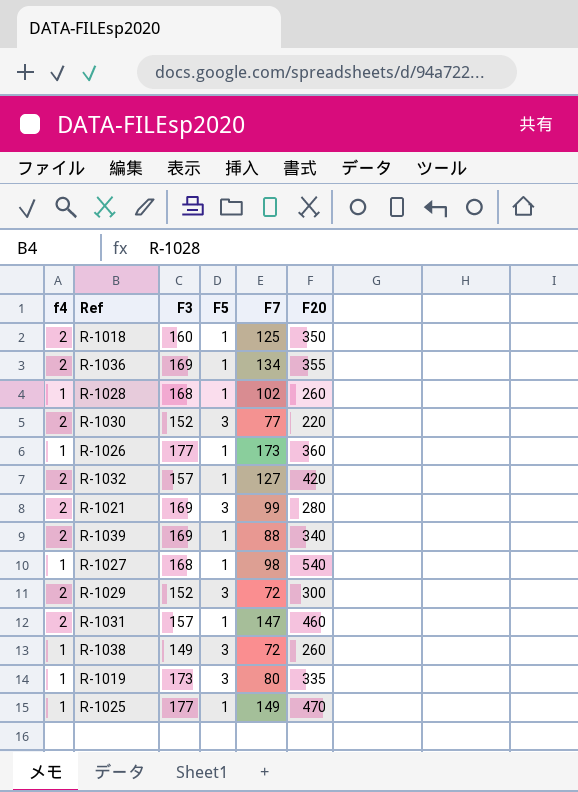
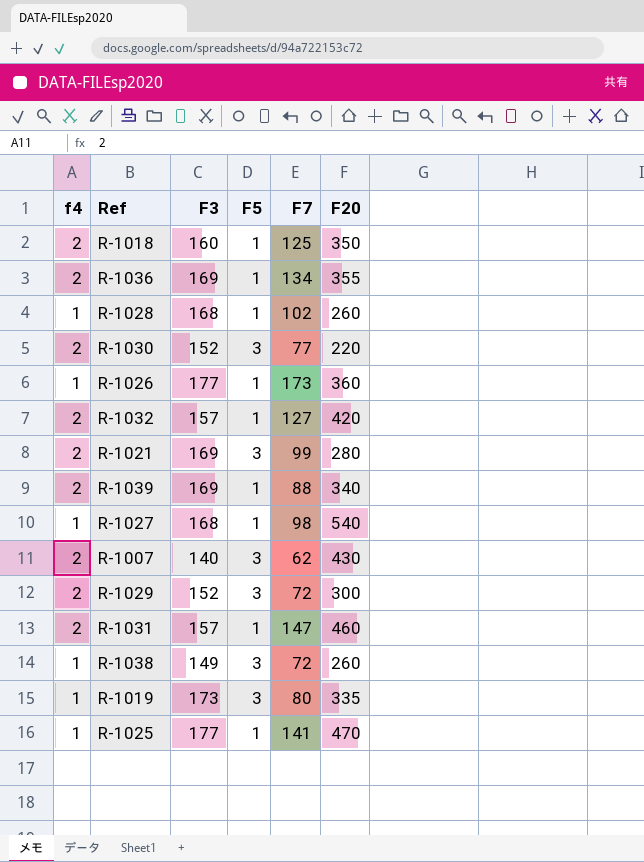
row R-1007: none -> 2 | 140 | 3 | 62 | 430
R-1025 | F7: 149 -> 141

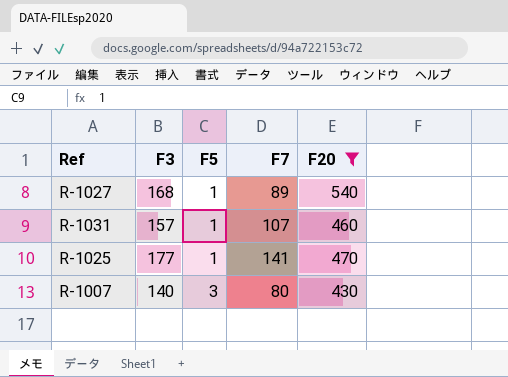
filter: none -> F20 >= 430
row order: none -> F5 ascending
column f4 | position: 1 -> none
R-1027 | F7: 98 -> 89
R-1031 | F7: 147 -> 107
R-1007 | F7: 62 -> 80

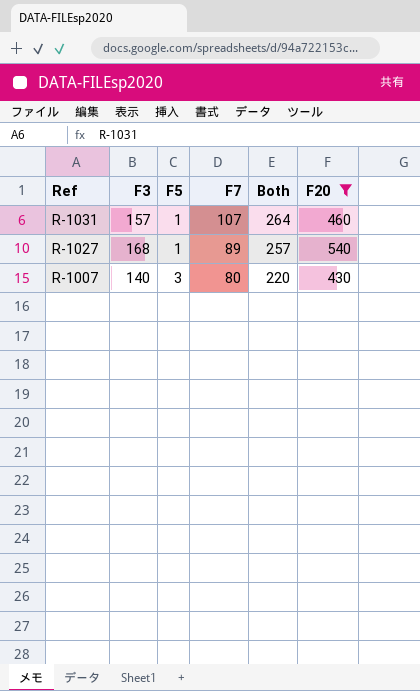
row order: F5 ascending -> Ref descending
column Both | formula: none -> [F3] + [F7]
row R-1025: 177 | 1 | 141 | 470 -> none

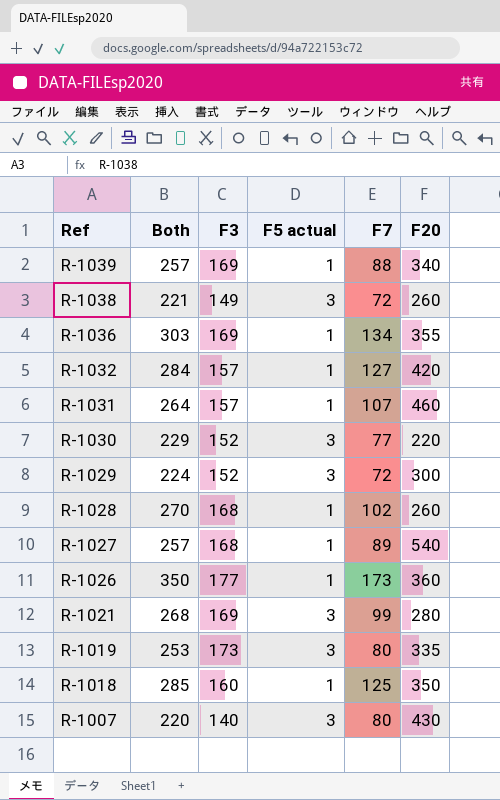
filter: F20 >= 430 -> none
column Both | position: 5 -> 2
column name: F5 -> F5 actual

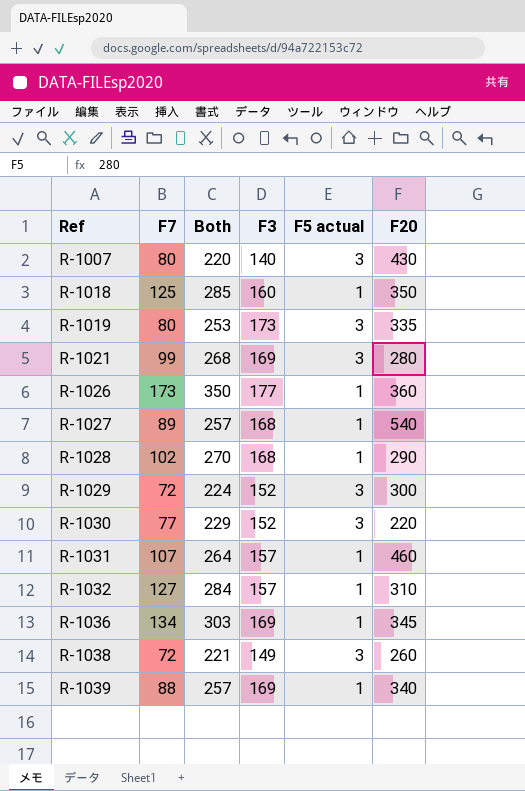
row order: Ref descending -> Ref ascending
column F7 | position: 5 -> 2
R-1028 | F20: 260 -> 290
R-1032 | F20: 420 -> 310
R-1036 | F20: 355 -> 345

